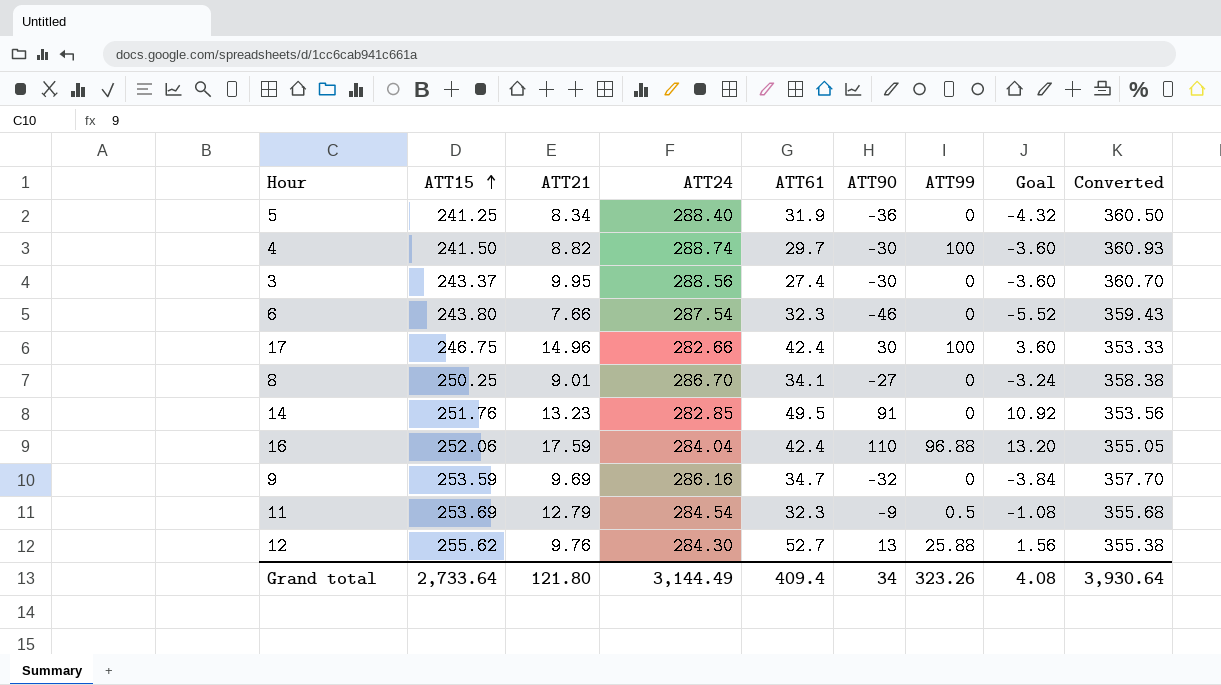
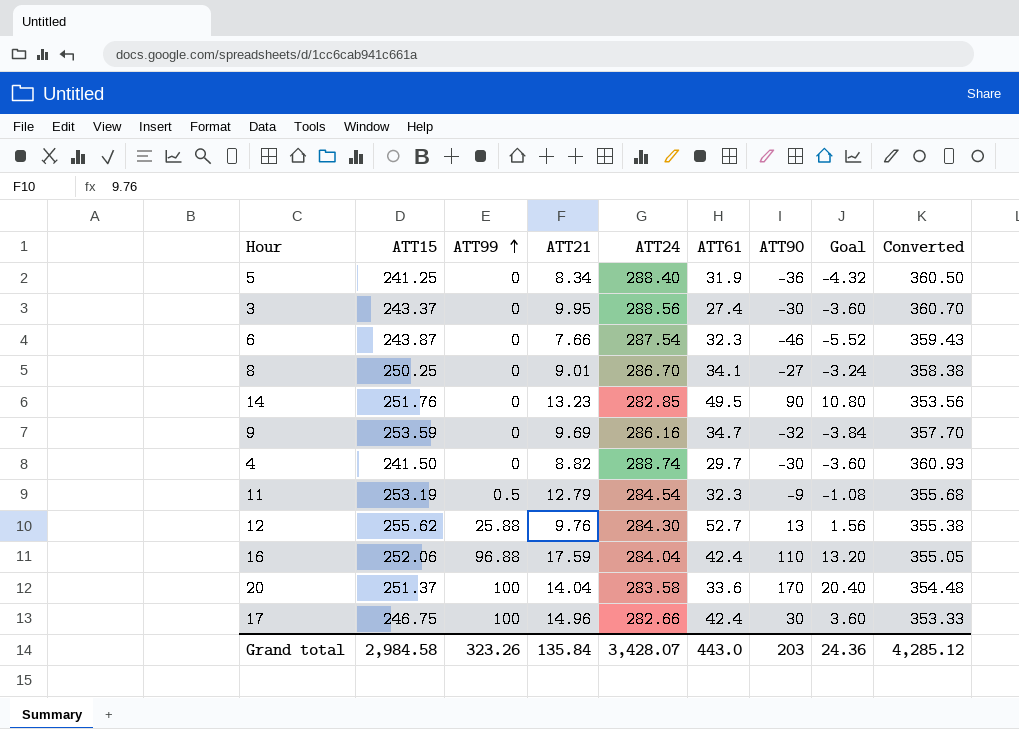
row order: ATT15 ascending -> ATT99 ascending
column ATT99 | position: 7 -> 3
6 | ATT15: 243.80 -> 243.87
14 | ATT90: 91 -> 90
14 | Goal: 10.92 -> 10.80
4 | ATT99: 100 -> 0
11 | ATT15: 253.69 -> 253.19
row 20: none -> 251.37 | 100 | 14.04 | 283.58 | 33.6 | 170 | 20.40 | 354.48
Grand total | ATT15: 2,733.64 -> 2,984.58
Grand total | ATT21: 121.80 -> 135.84
Grand total | ATT24: 3,144.49 -> 3,428.07
Grand total | ATT61: 409.4 -> 443.0
Grand total | ATT90: 34 -> 203
Grand total | Goal: 4.08 -> 24.36
Grand total | Converted: 3,930.64 -> 4,285.12

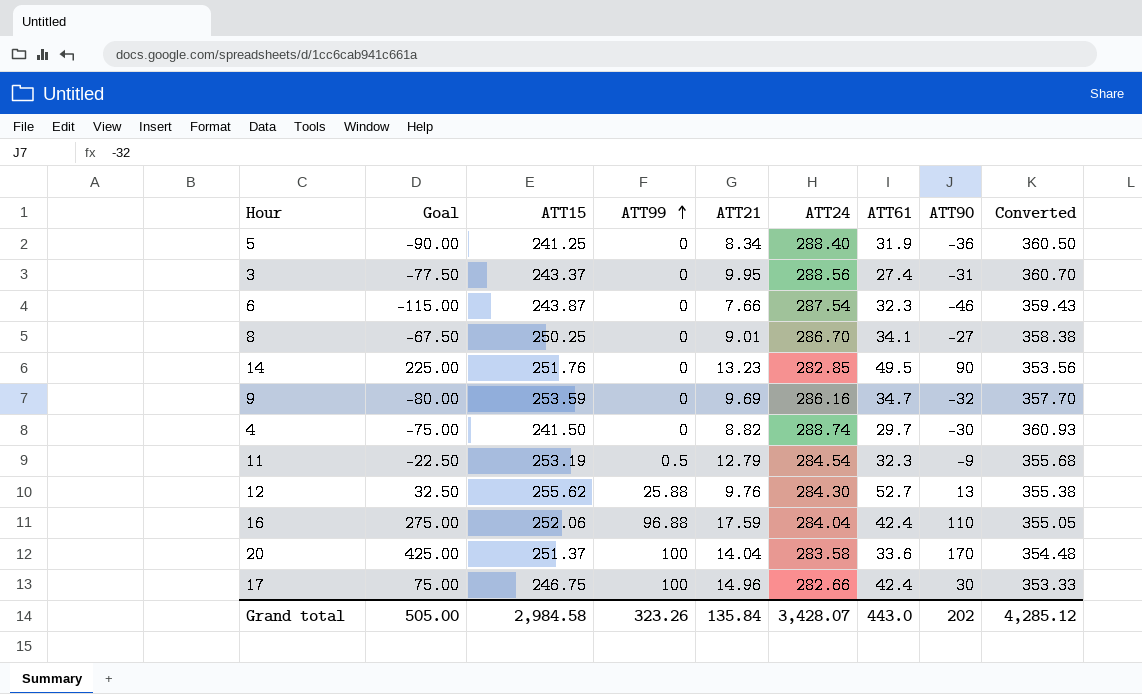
column Goal | formula: [ATT90] * 0.12 -> [ATT90] * 2.5
column Goal | position: 8 -> 2
3 | ATT90: -30 -> -31
Grand total | Goal: 24.36 -> 505.00
Grand total | ATT90: 203 -> 202

